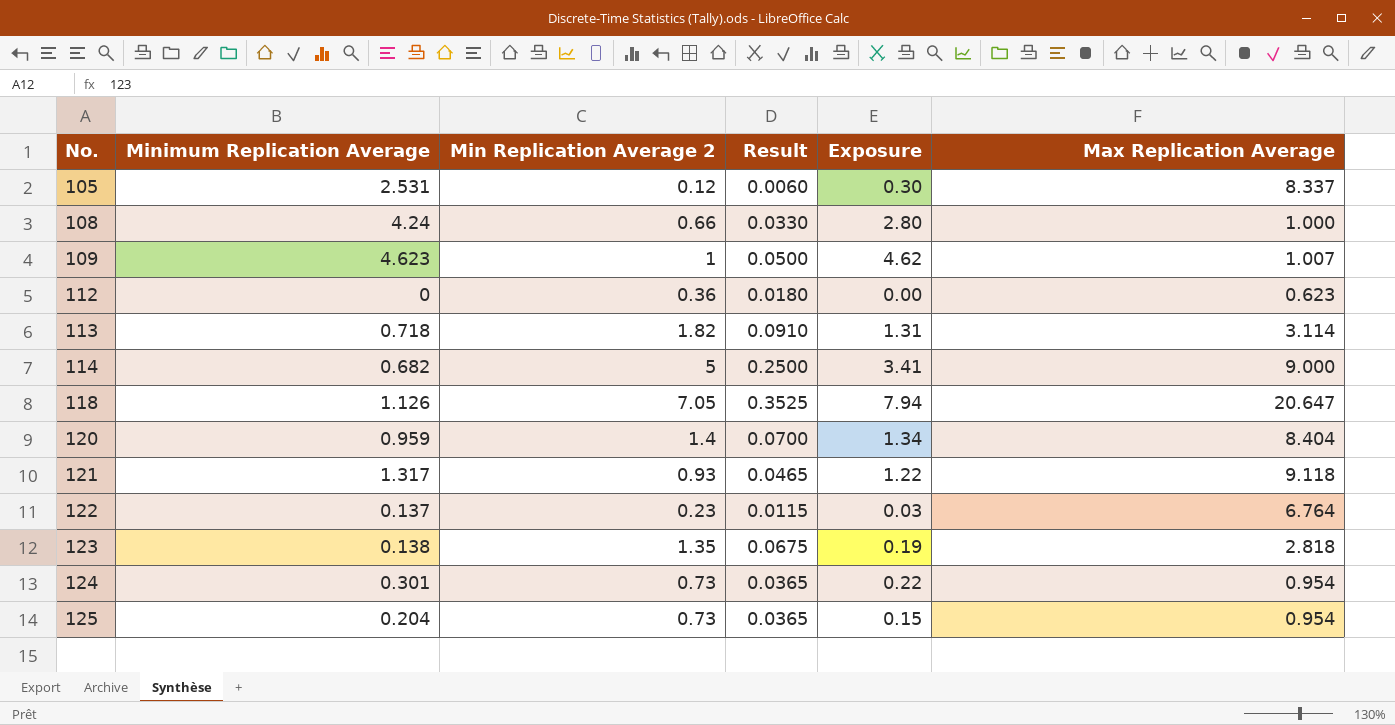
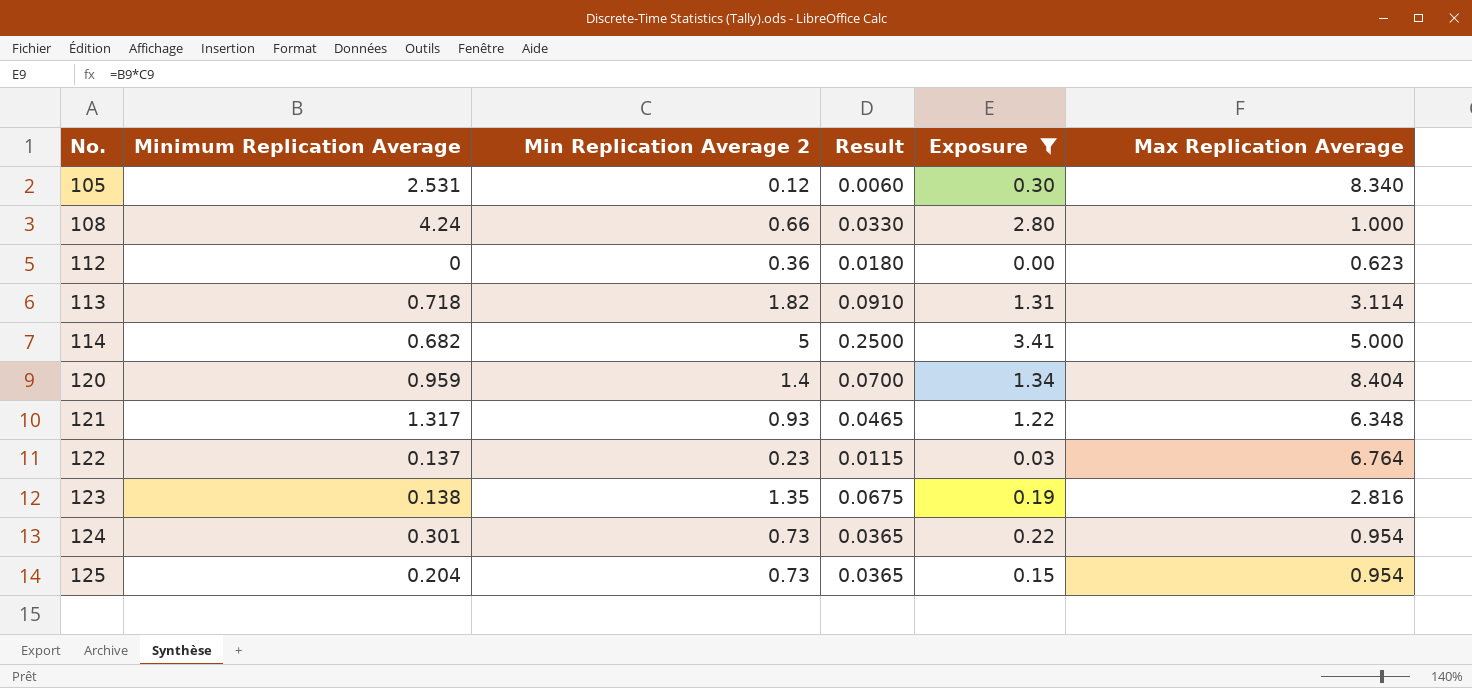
filter: none -> Exposure <= 3.41
105 | Max Replication Average: 8.337 -> 8.340
114 | Max Replication Average: 9.000 -> 5.000
121 | Max Replication Average: 9.118 -> 6.348
123 | Max Replication Average: 2.818 -> 2.816

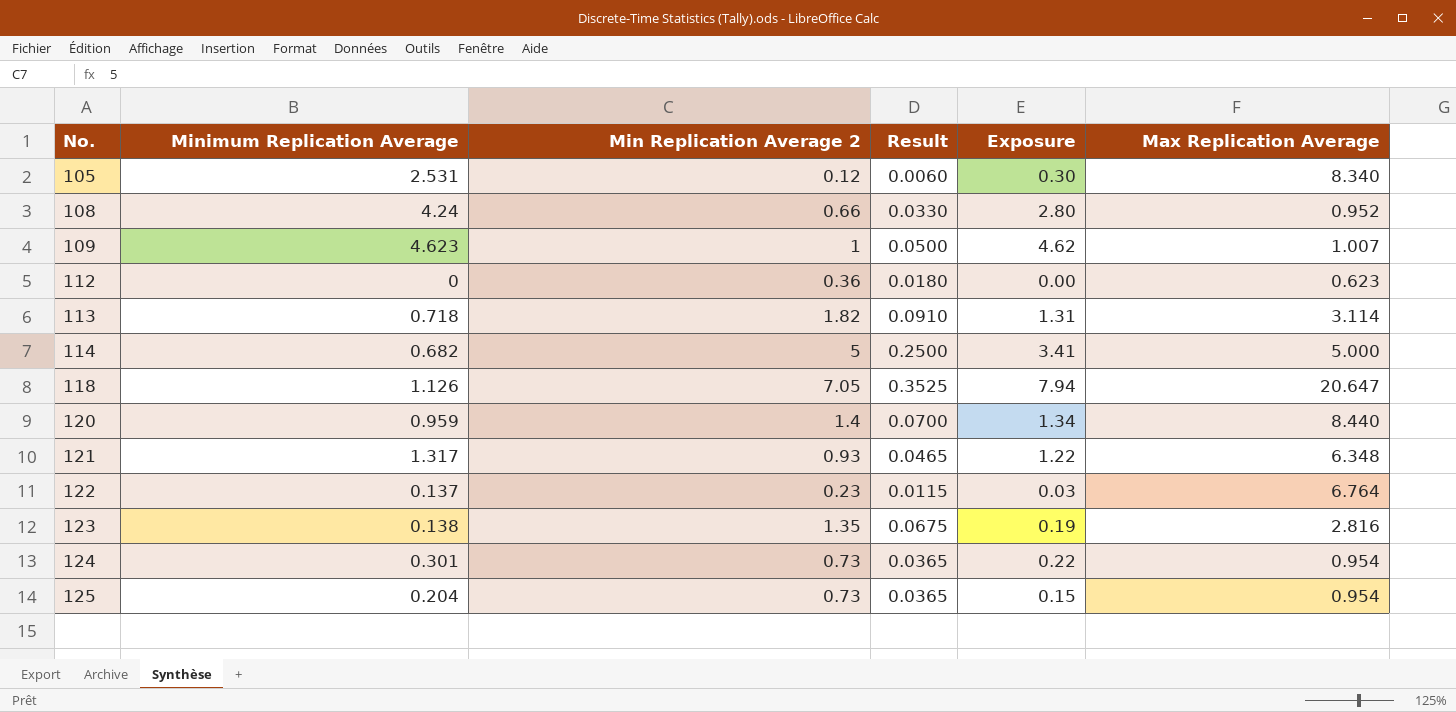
filter: Exposure <= 3.41 -> none
108 | Max Replication Average: 1.000 -> 0.952
120 | Max Replication Average: 8.404 -> 8.440

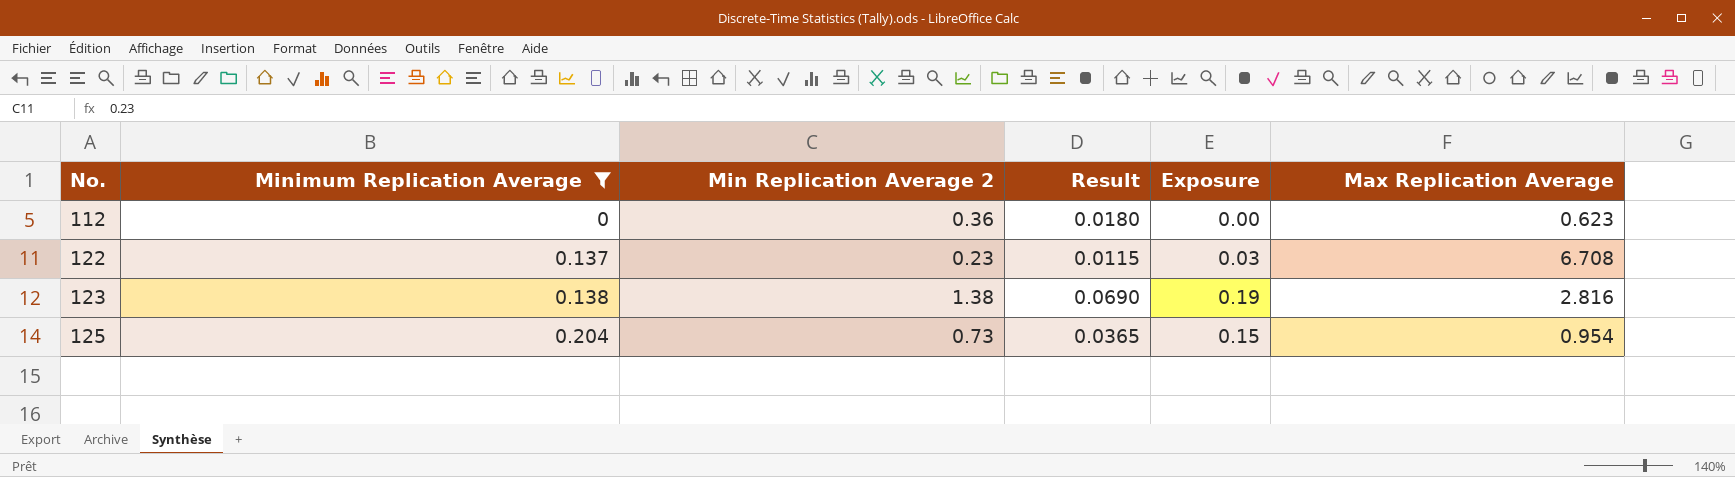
filter: none -> Minimum Replication Average <= 0.204
122 | Max Replication Average: 6.764 -> 6.708
123 | Min Replication Average 2: 1.35 -> 1.38
123 | Result: 0.0675 -> 0.0690

